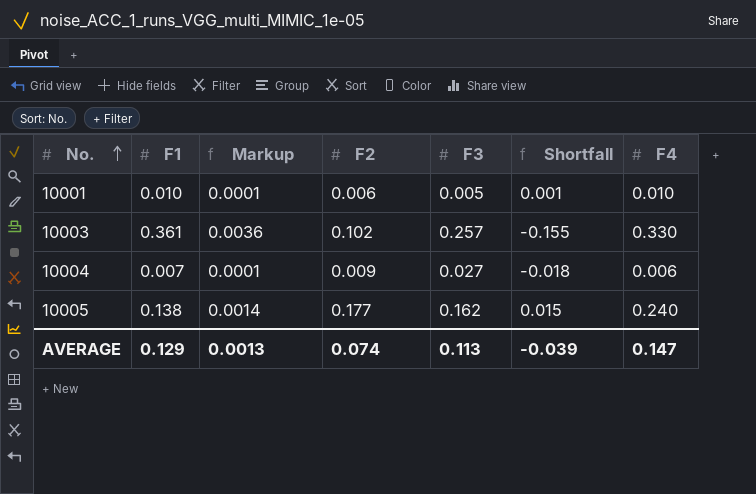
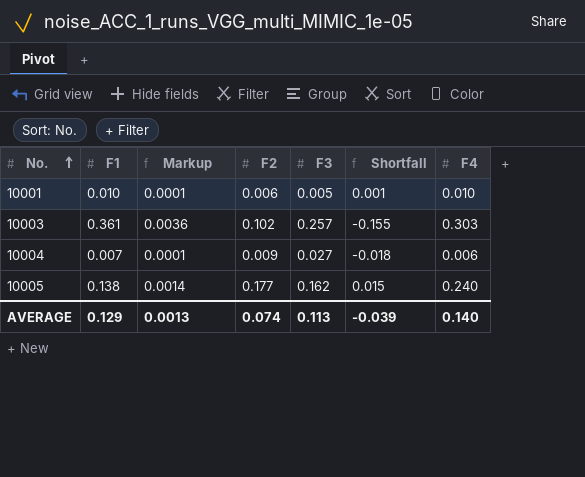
10003 | F4: 0.330 -> 0.303
AVERAGE | F4: 0.147 -> 0.140

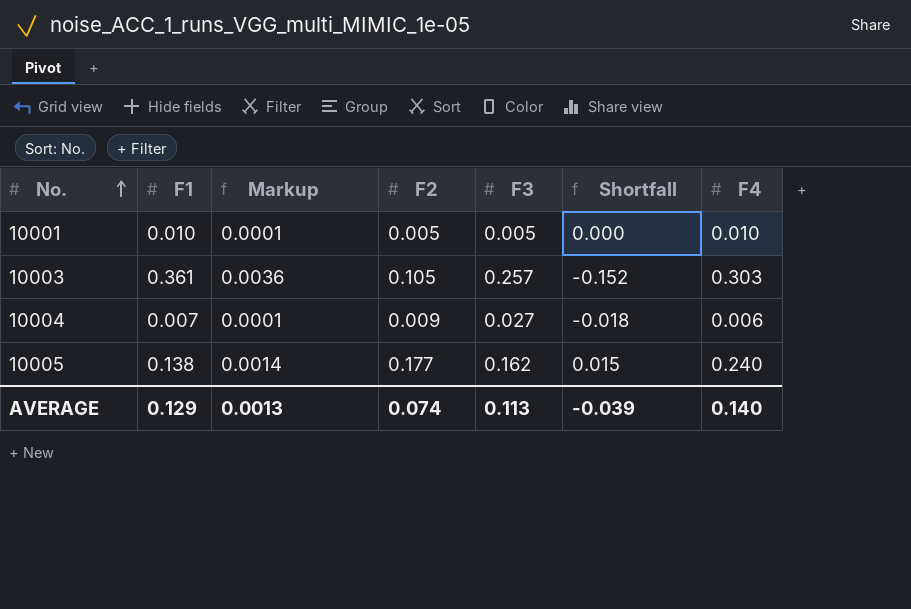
10001 | F2: 0.006 -> 0.005
10001 | Shortfall: 0.001 -> 0.000
10003 | F2: 0.102 -> 0.105
10003 | Shortfall: -0.155 -> -0.152

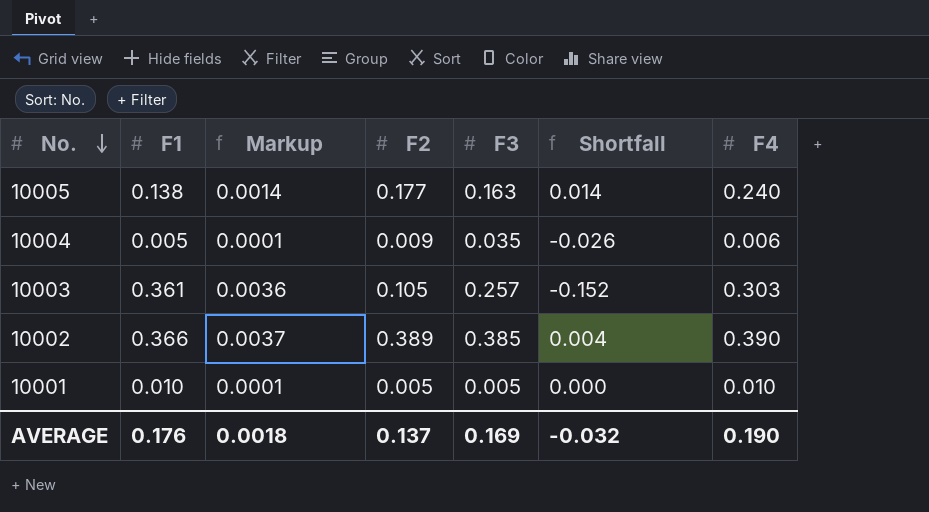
row order: No. ascending -> No. descending
10005 | F3: 0.162 -> 0.163
10005 | Shortfall: 0.015 -> 0.014
10004 | F1: 0.007 -> 0.005
10004 | F3: 0.027 -> 0.035
10004 | Shortfall: -0.018 -> -0.026
row 10002: none -> 0.366 | 0.0037 | 0.389 | 0.385 | 0.004 | 0.390
AVERAGE | F1: 0.129 -> 0.176
AVERAGE | Markup: 0.0013 -> 0.0018
AVERAGE | F2: 0.074 -> 0.137
AVERAGE | F3: 0.113 -> 0.169
AVERAGE | Shortfall: -0.039 -> -0.032
AVERAGE | F4: 0.140 -> 0.190

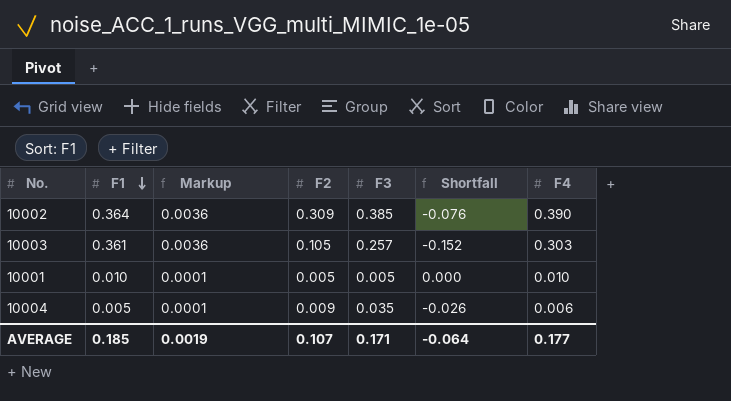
row order: No. descending -> F1 descending
row 10005: 0.138 | 0.0014 | 0.177 | 0.163 | 0.014 | 0.240 -> none
10002 | F1: 0.366 -> 0.364
10002 | Markup: 0.0037 -> 0.0036
10002 | F2: 0.389 -> 0.309
10002 | Shortfall: 0.004 -> -0.076
AVERAGE | F1: 0.176 -> 0.185
AVERAGE | Markup: 0.0018 -> 0.0019
AVERAGE | F2: 0.137 -> 0.107
AVERAGE | F3: 0.169 -> 0.171
AVERAGE | Shortfall: -0.032 -> -0.064
AVERAGE | F4: 0.190 -> 0.177

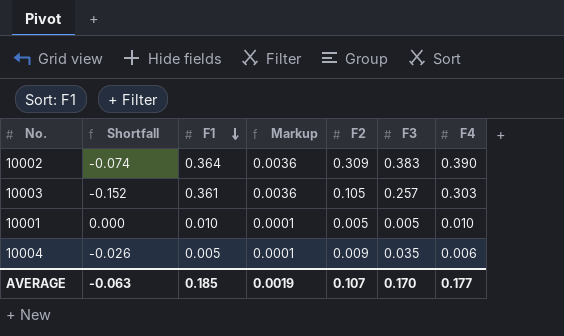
column Shortfall | position: 6 -> 2
10002 | Shortfall: -0.076 -> -0.074
10002 | F3: 0.385 -> 0.383
AVERAGE | Shortfall: -0.064 -> -0.063
AVERAGE | F3: 0.171 -> 0.170

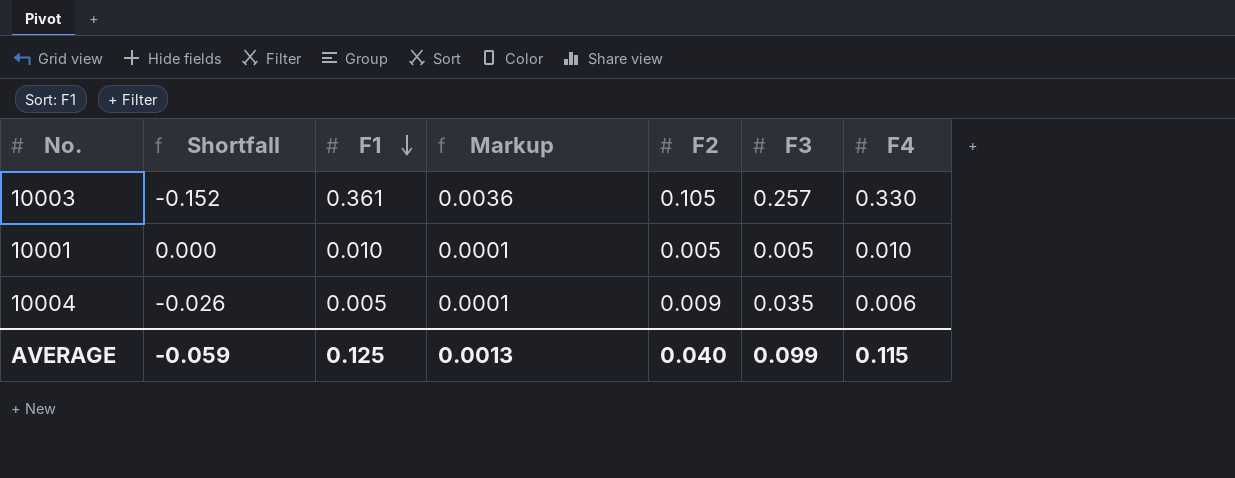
row 10002: -0.074 | 0.364 | 0.0036 | 0.309 | 0.383 | 0.390 -> none
10003 | F4: 0.303 -> 0.330
AVERAGE | Shortfall: -0.063 -> -0.059
AVERAGE | F1: 0.185 -> 0.125
AVERAGE | Markup: 0.0019 -> 0.0013
AVERAGE | F2: 0.107 -> 0.040
AVERAGE | F3: 0.170 -> 0.099
AVERAGE | F4: 0.177 -> 0.115

